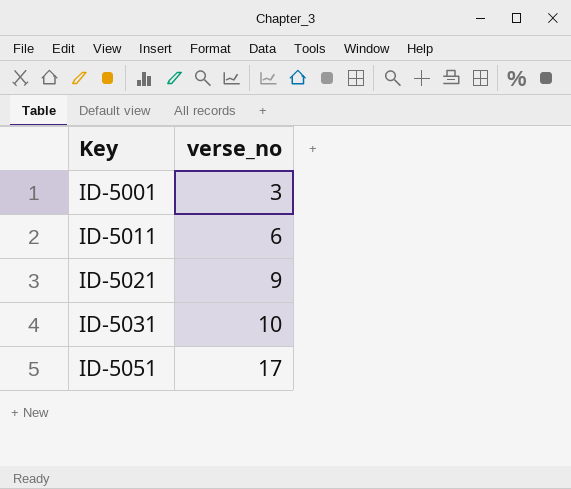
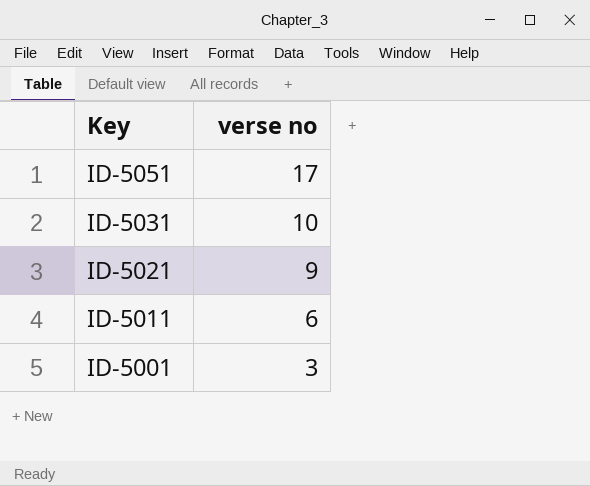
row order: Key ascending -> Key descending
column name: verse_no -> verse no

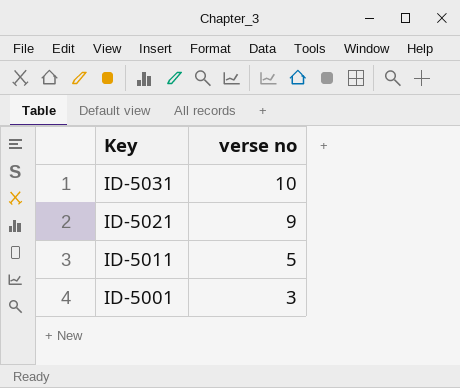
row ID-5051: 17 -> none
ID-5011 | verse no: 6 -> 5

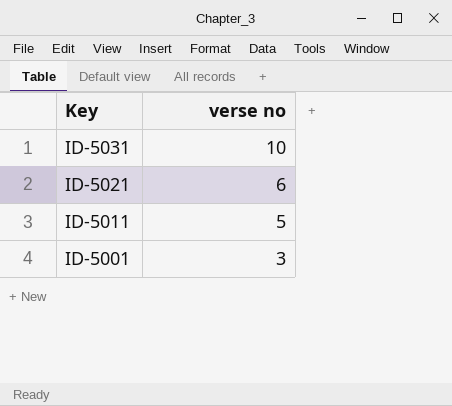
ID-5021 | verse no: 9 -> 6

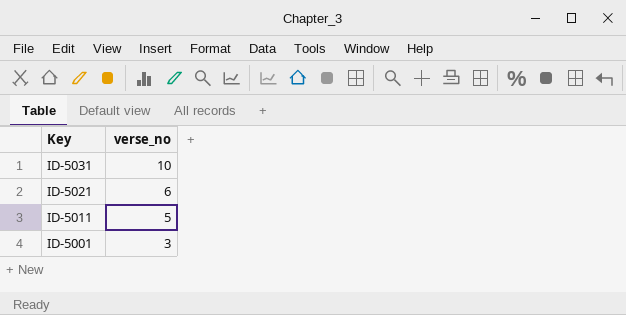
column name: verse no -> verse_no

